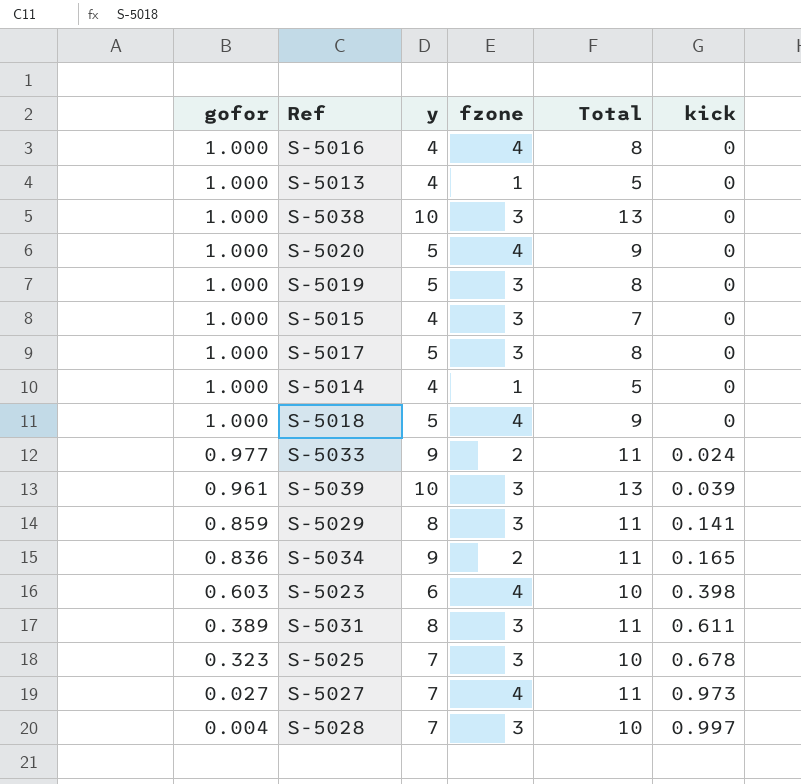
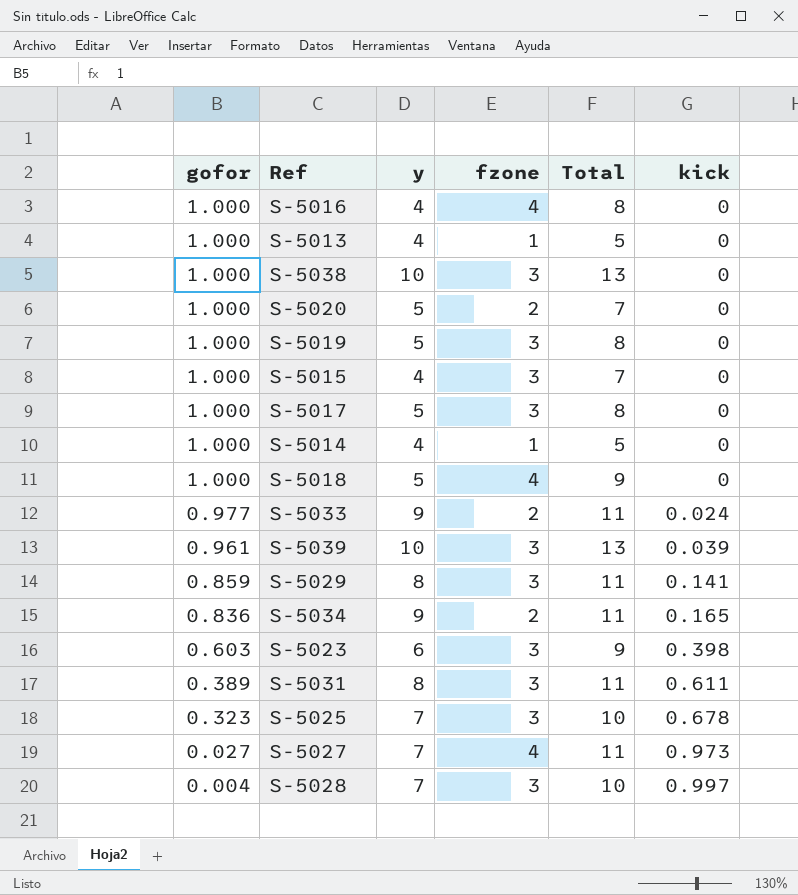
S-5020 | fzone: 4 -> 2
S-5020 | Total: 9 -> 7
S-5023 | fzone: 4 -> 3
S-5023 | Total: 10 -> 9

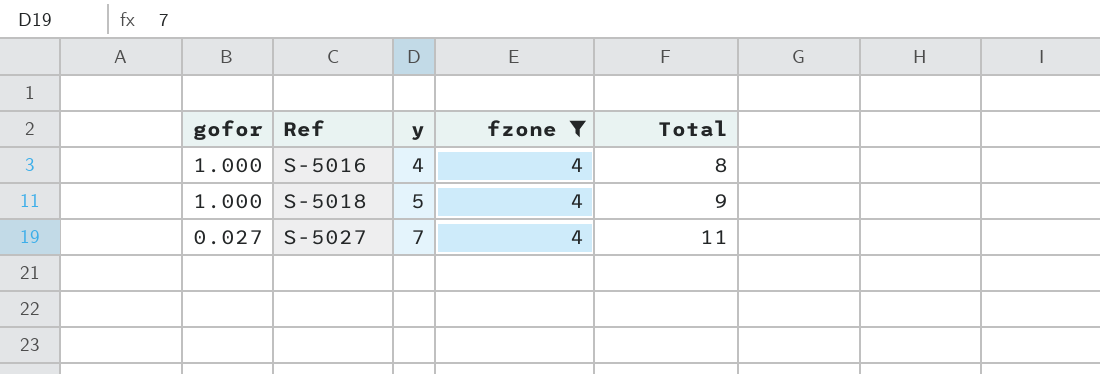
filter: none -> fzone = 4
column kick | position: 6 -> none

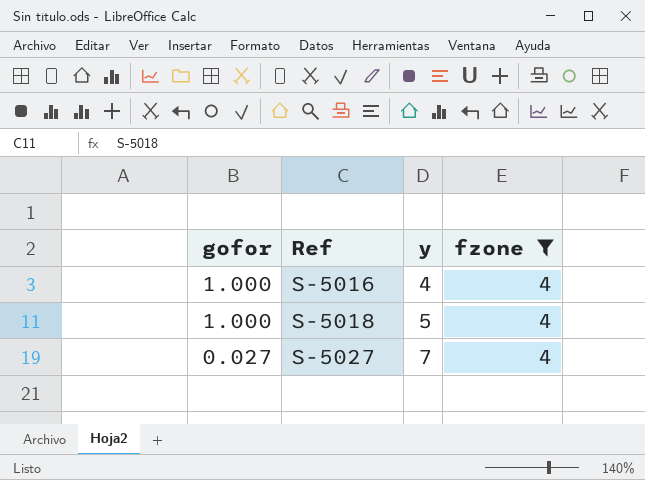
column Total | formula: [y] + [fzone] -> none

